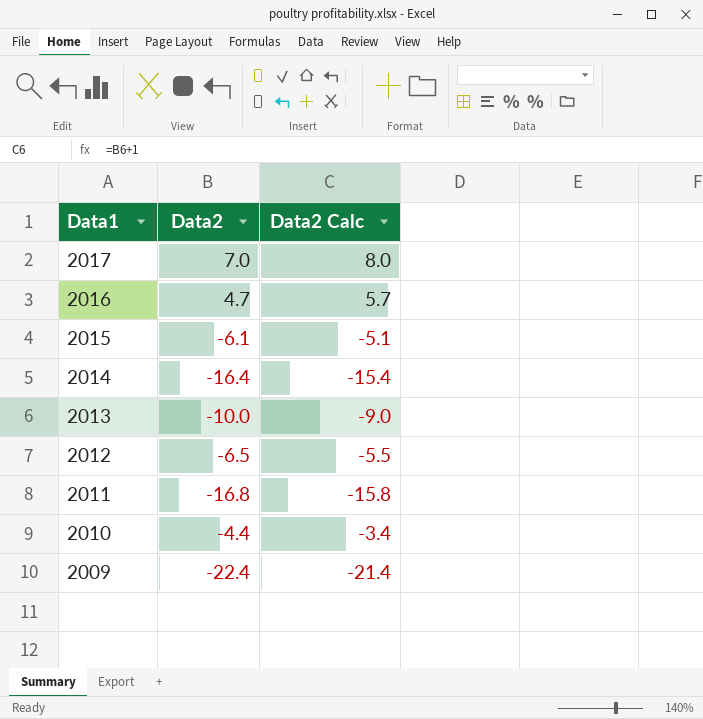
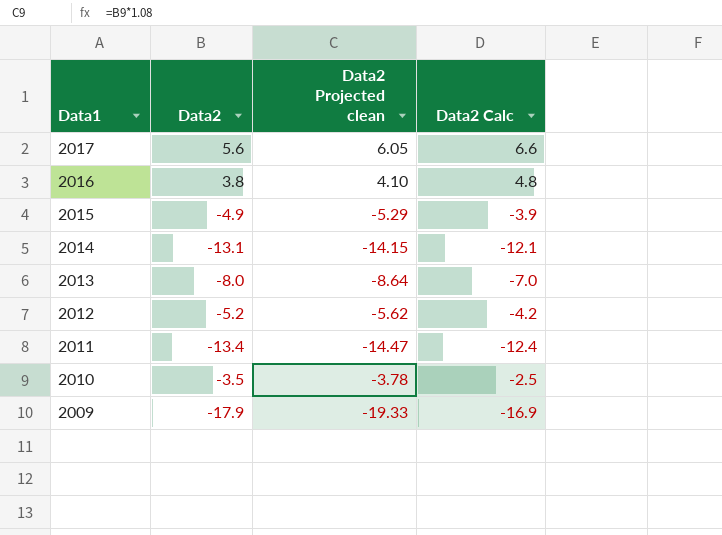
column Data2 Projected clean | formula: none -> [Data2] * 1.08
2017 | Data2: 7.0 -> 5.6
2017 | Data2 Calc: 8.0 -> 6.6
2016 | Data2: 4.7 -> 3.8
2016 | Data2 Calc: 5.7 -> 4.8
2015 | Data2: -6.1 -> -4.9
2015 | Data2 Calc: -5.1 -> -3.9
2014 | Data2: -16.4 -> -13.1
2014 | Data2 Calc: -15.4 -> -12.1
2013 | Data2: -10.0 -> -8.0
2013 | Data2 Calc: -9.0 -> -7.0
2012 | Data2: -6.5 -> -5.2
2012 | Data2 Calc: -5.5 -> -4.2
2011 | Data2: -16.8 -> -13.4
2011 | Data2 Calc: -15.8 -> -12.4
2010 | Data2: -4.4 -> -3.5
2010 | Data2 Calc: -3.4 -> -2.5
2009 | Data2: -22.4 -> -17.9
2009 | Data2 Calc: -21.4 -> -16.9

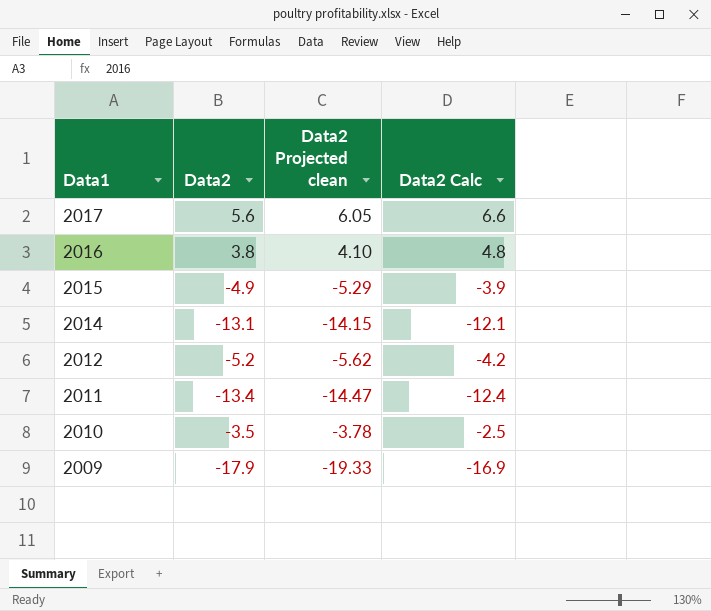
row 2013: -8.0 | -8.64 | -7.0 -> none

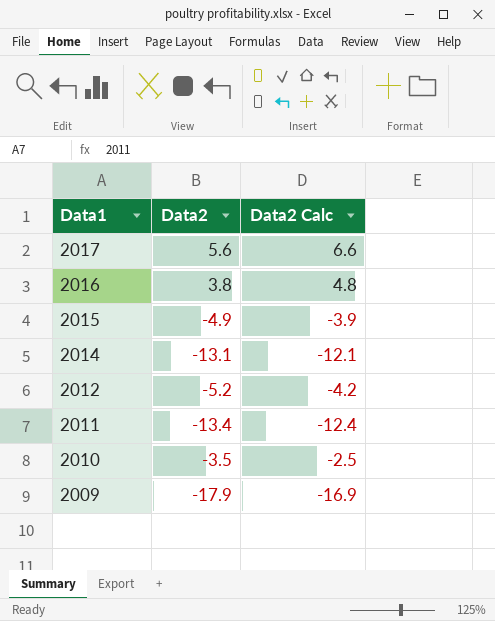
column Data2 Projected clean | formula: [Data2] * 1.08 -> none

